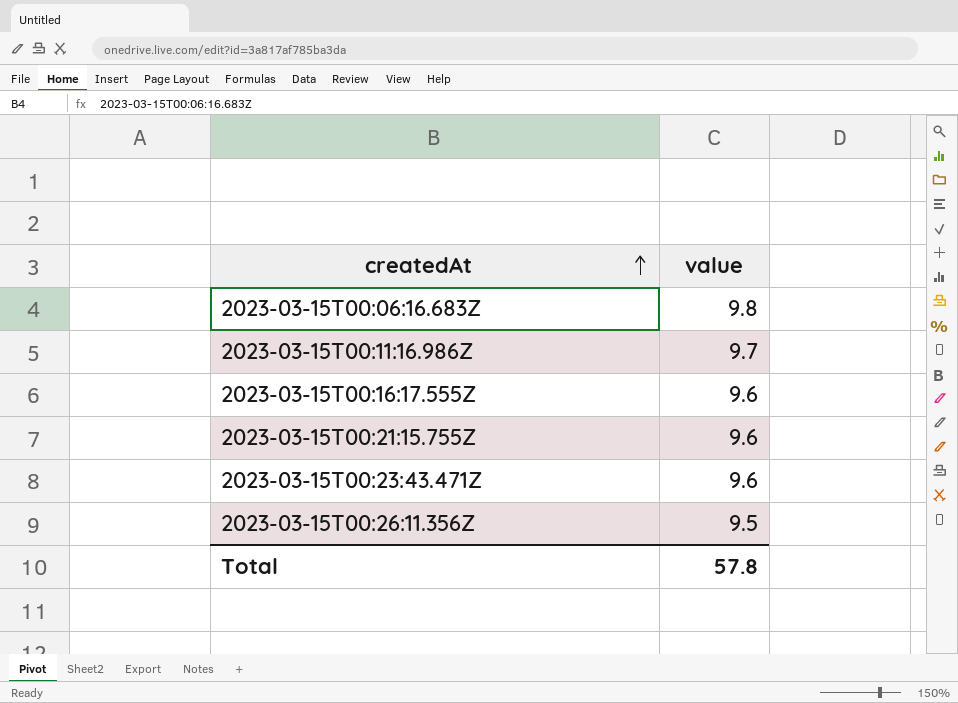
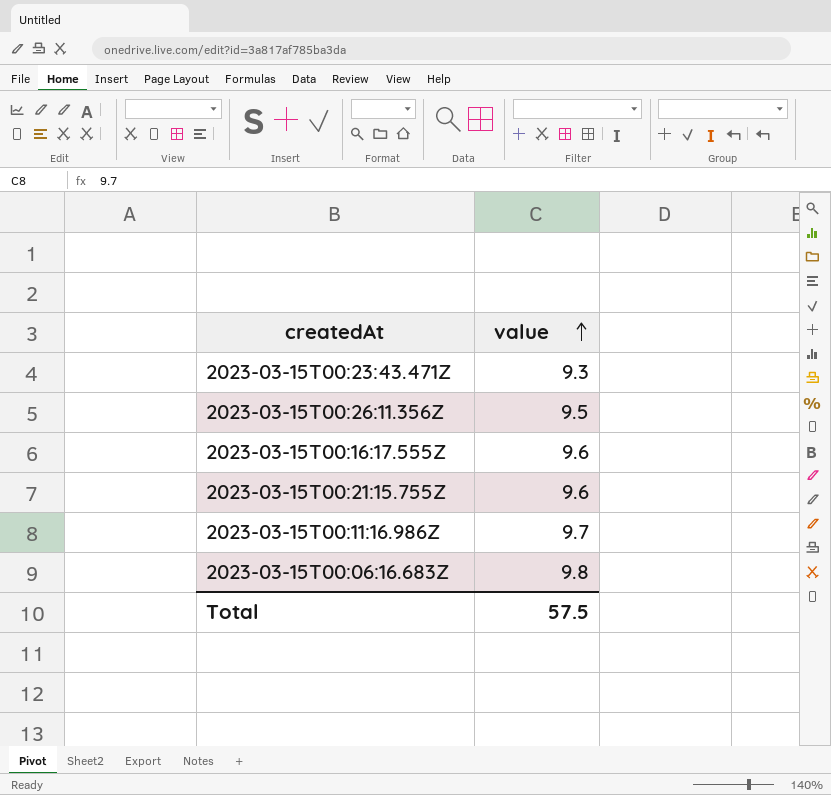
row order: createdAt ascending -> value ascending
2023-03-15T00:23:43.471Z | value: 9.6 -> 9.3
Total | value: 57.8 -> 57.5

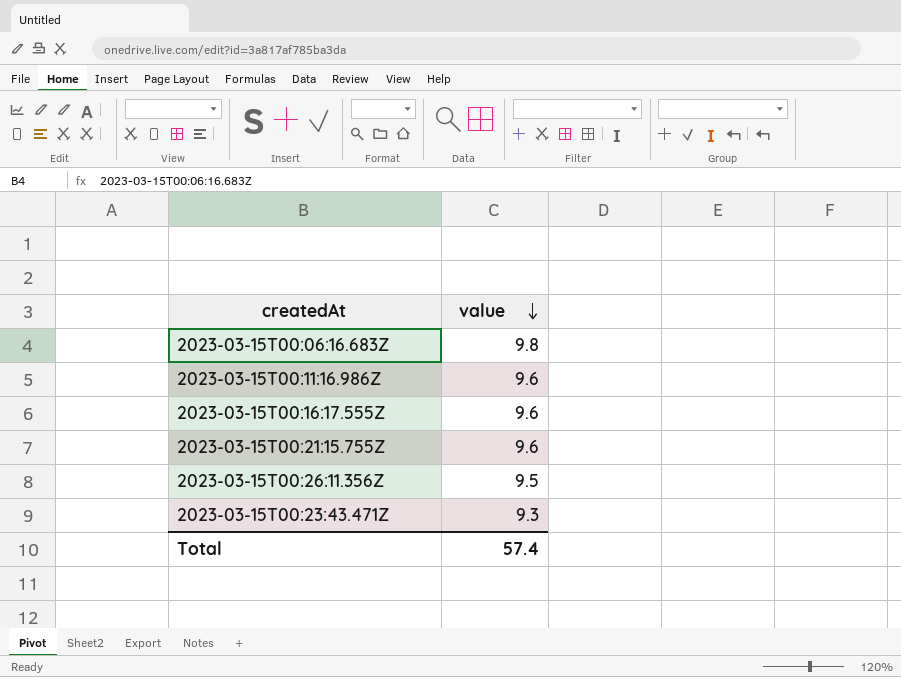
row order: value ascending -> value descending
2023-03-15T00:11:16.986Z | value: 9.7 -> 9.6
Total | value: 57.5 -> 57.4

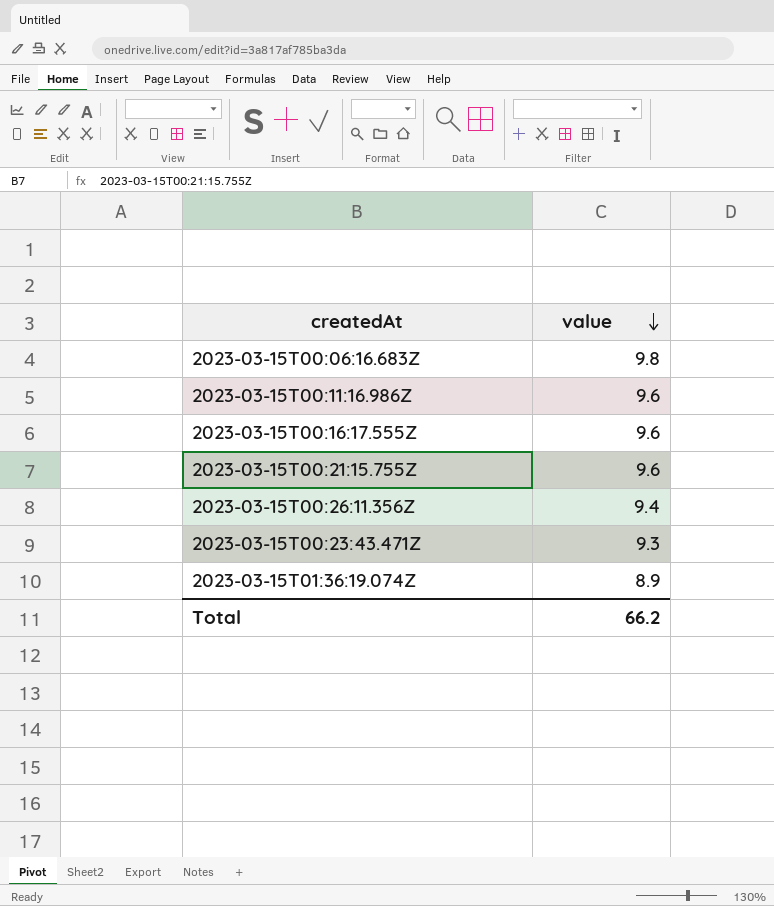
2023-03-15T00:26:11.356Z | value: 9.5 -> 9.4
row 2023-03-15T01:36:19.074Z: none -> 8.9
Total | value: 57.4 -> 66.2

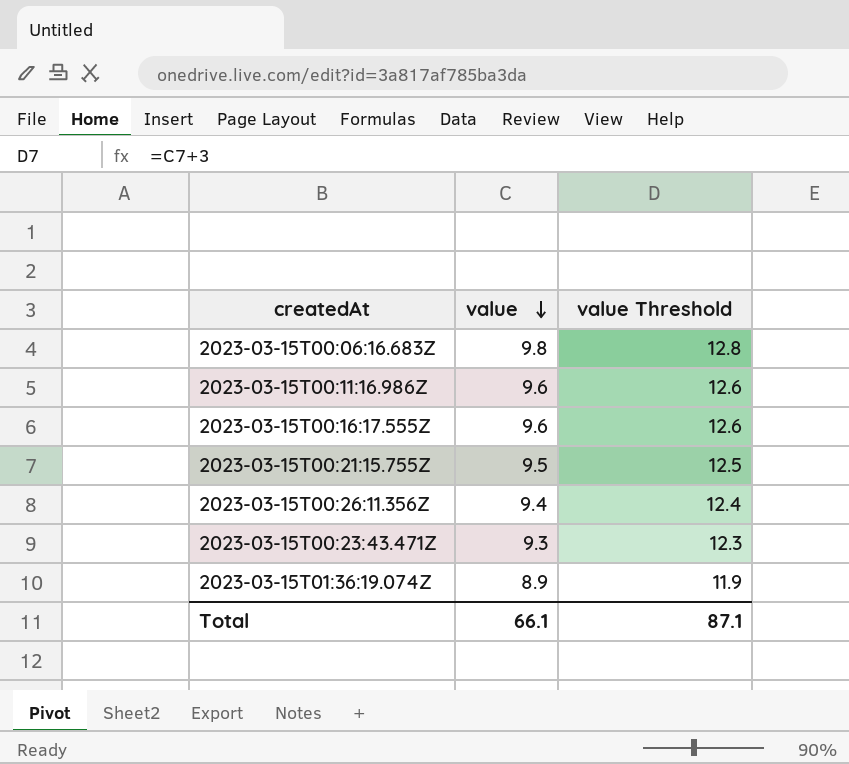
column value Threshold | formula: none -> [value] + 3
2023-03-15T00:21:15.755Z | value: 9.6 -> 9.5
Total | value: 66.2 -> 66.1

